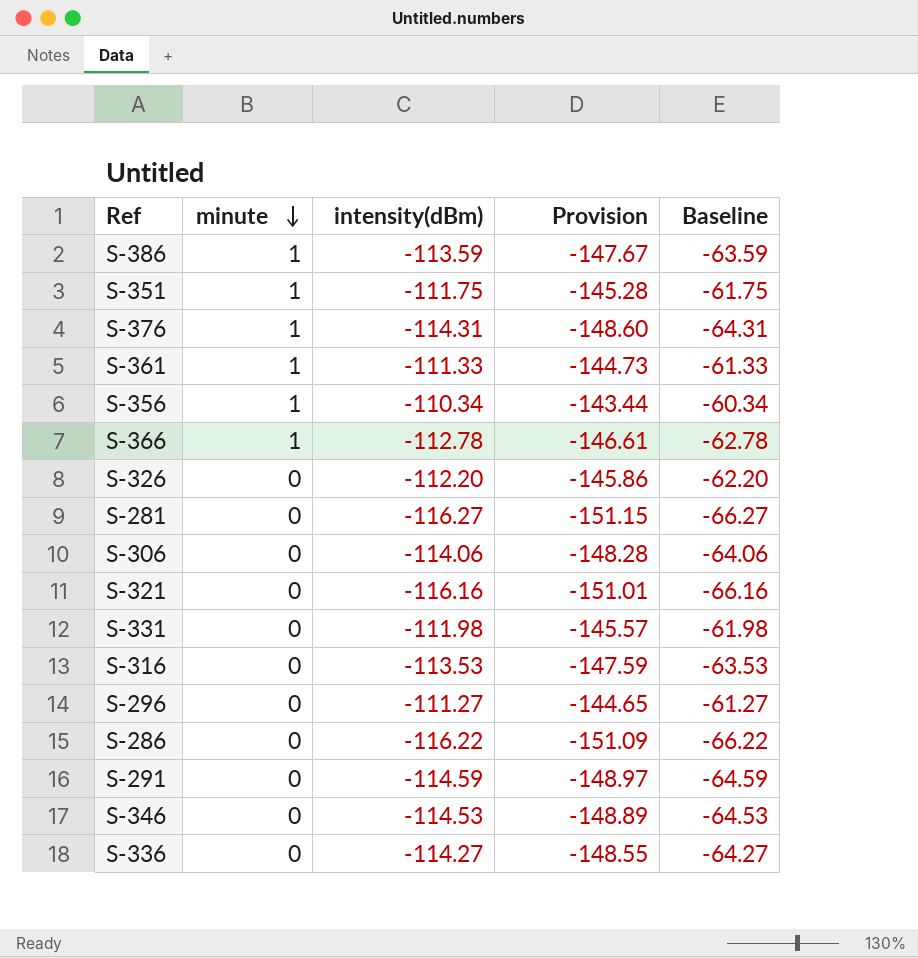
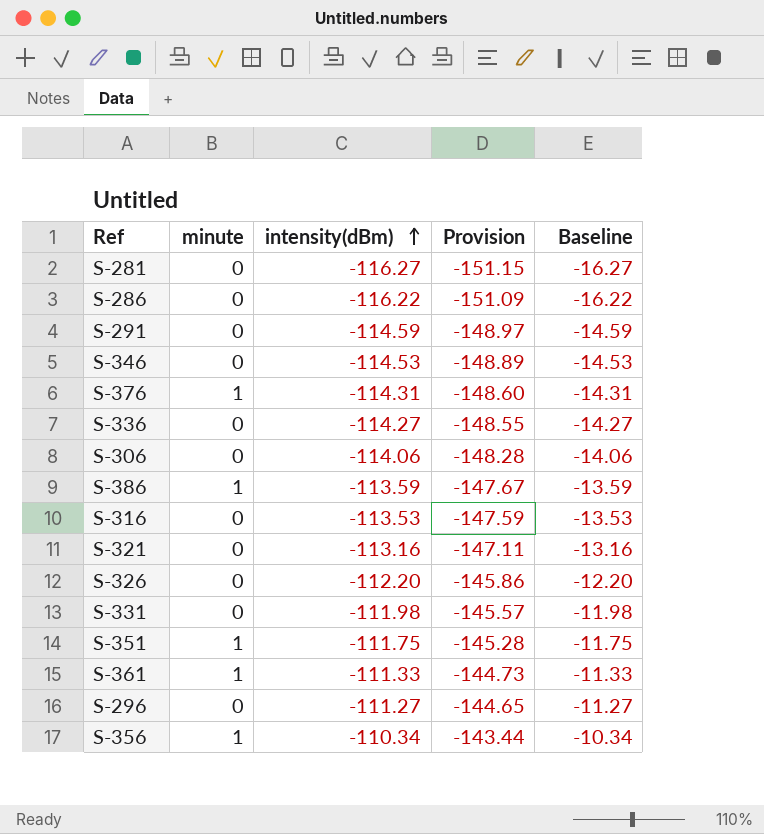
row order: minute descending -> intensity(dBm) ascending
column Baseline | formula: [intensity(dBm)] + 50 -> [intensity(dBm)] + 100
row S-366: 1 | -112.78 | -146.61 | -62.78 -> none
S-321 | intensity(dBm): -116.16 -> -113.16
S-321 | Provision: -151.01 -> -147.11

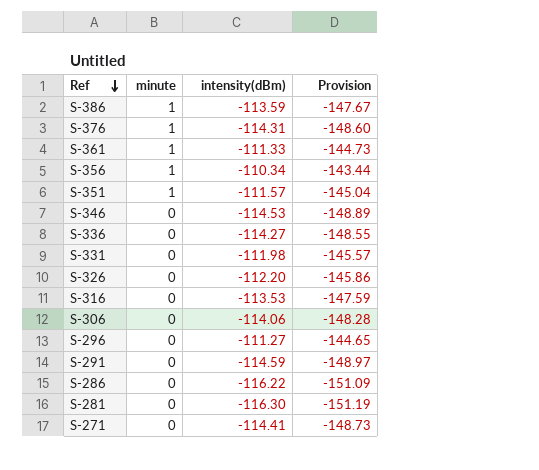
row order: intensity(dBm) ascending -> Ref descending
column Baseline | formula: [intensity(dBm)] + 100 -> none
row S-321: 0 | -113.16 | -147.11 | -13.16 -> none
S-351 | intensity(dBm): -111.75 -> -111.57
S-351 | Provision: -145.28 -> -145.04
S-281 | intensity(dBm): -116.27 -> -116.30
S-281 | Provision: -151.15 -> -151.19
row S-271: none -> 0 | -114.41 | -148.73

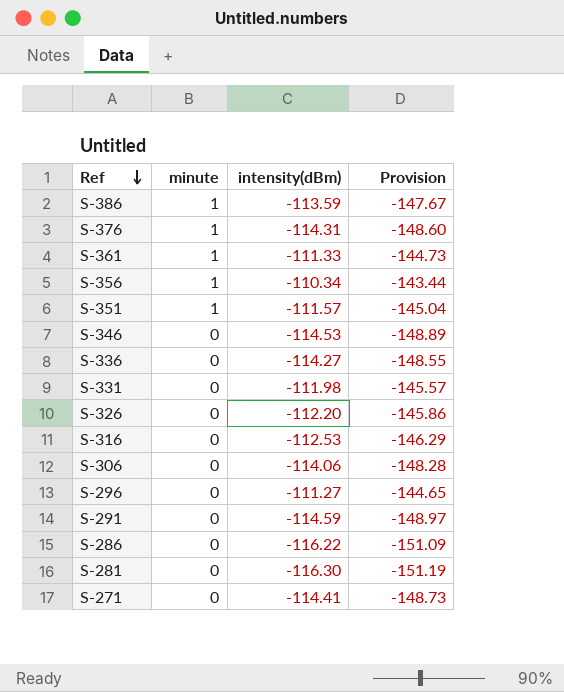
S-316 | intensity(dBm): -113.53 -> -112.53
S-316 | Provision: -147.59 -> -146.29

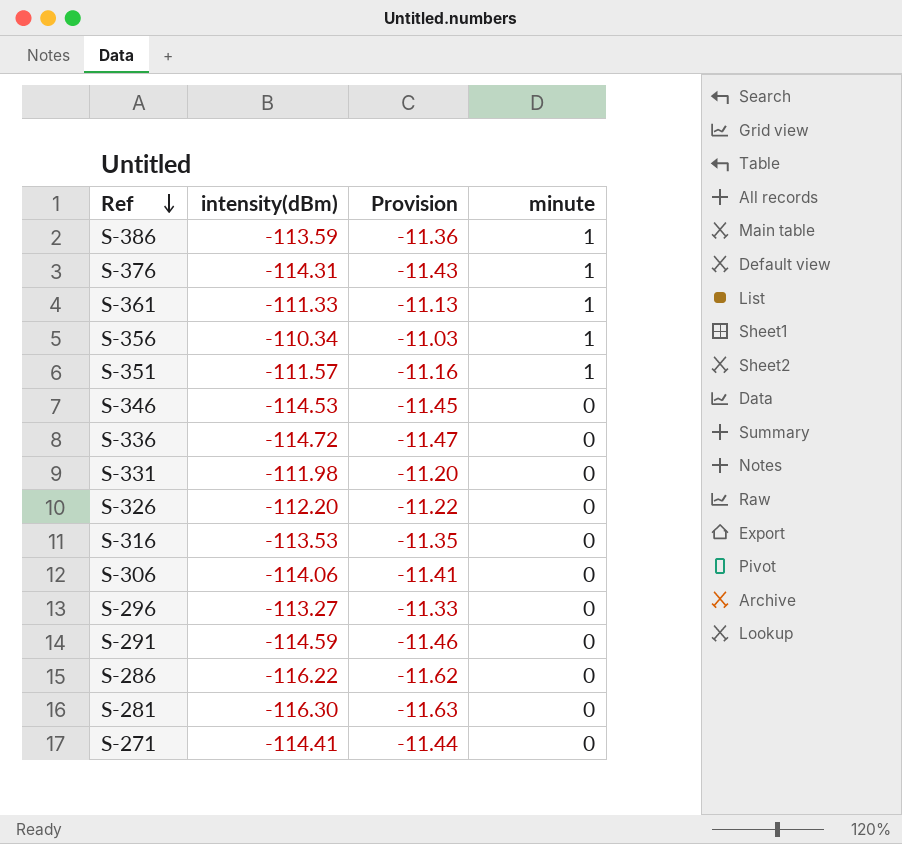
column Provision | formula: [intensity(dBm)] * 1.3 -> [intensity(dBm)] * 0.1
column minute | position: 2 -> 4
S-336 | intensity(dBm): -114.27 -> -114.72
S-316 | intensity(dBm): -112.53 -> -113.53
S-296 | intensity(dBm): -111.27 -> -113.27

